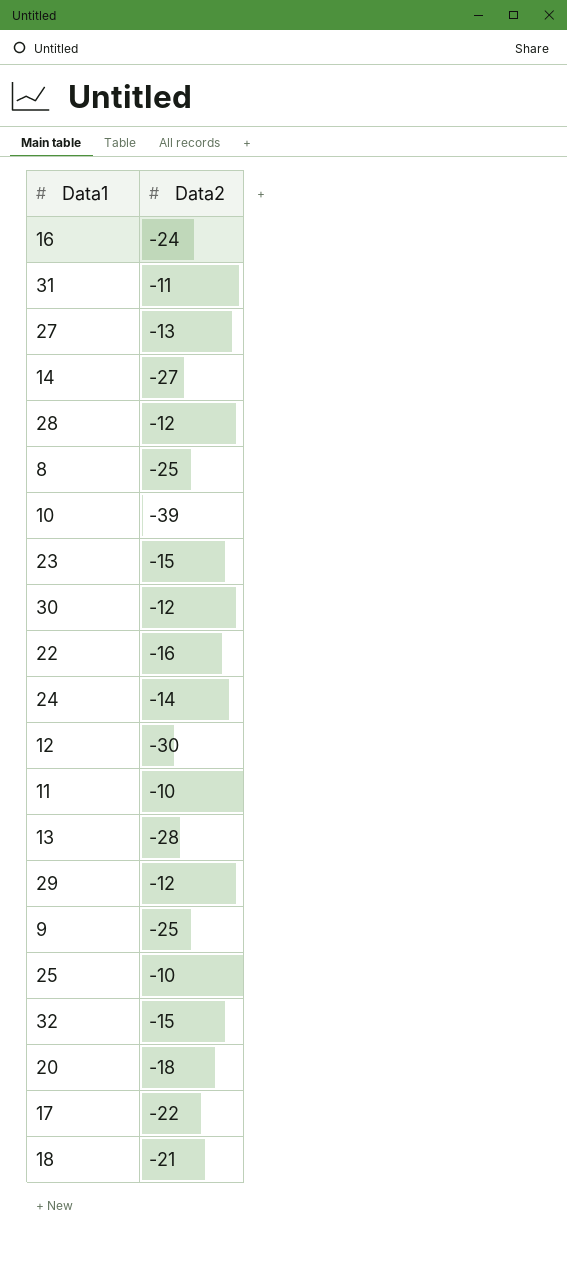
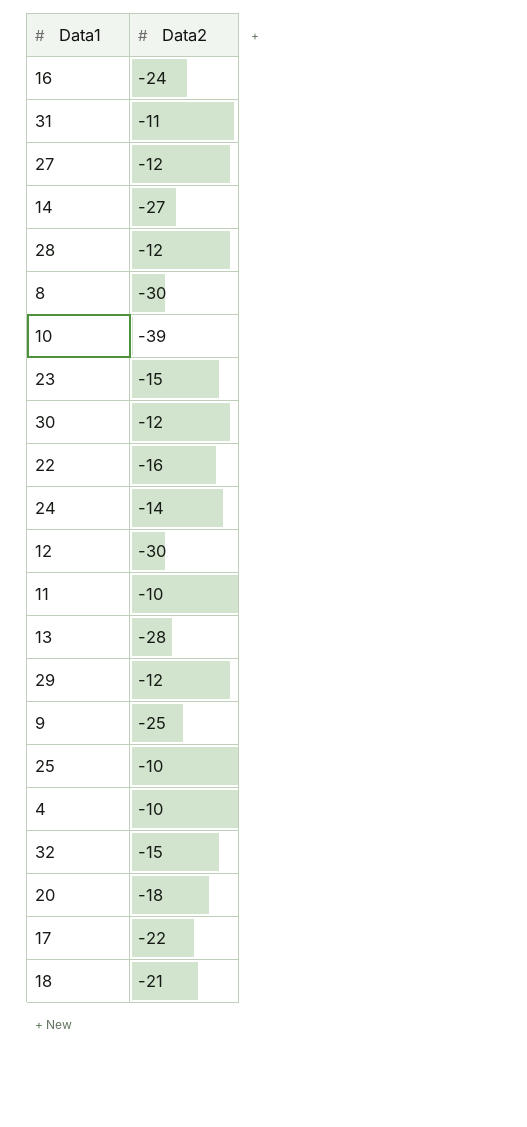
27 | Data2: -13 -> -12
8 | Data2: -25 -> -30
row 4: none -> -10

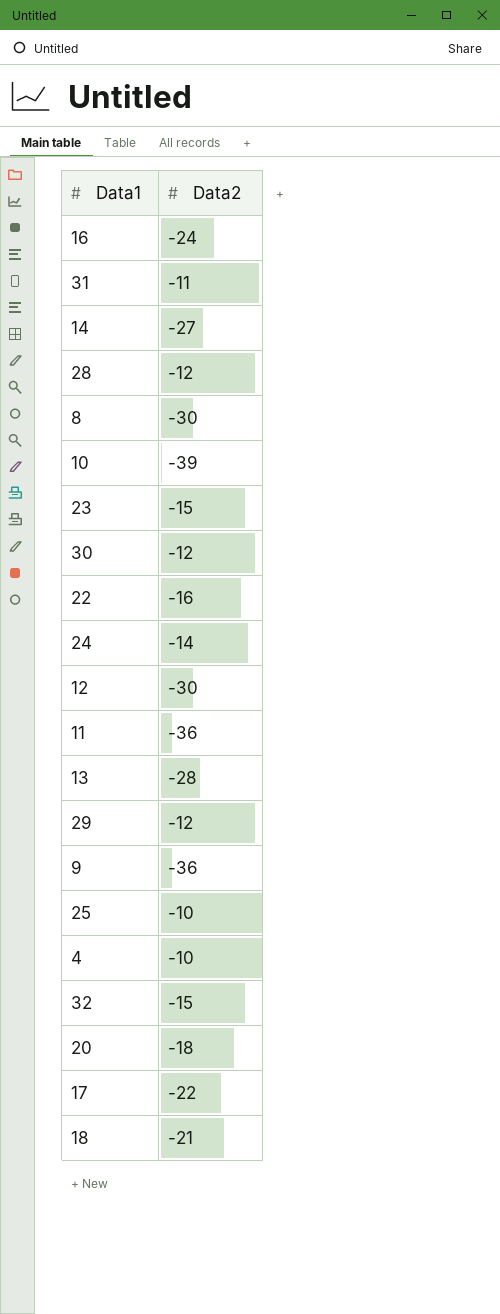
row 27: -12 -> none
11 | Data2: -10 -> -36
9 | Data2: -25 -> -36

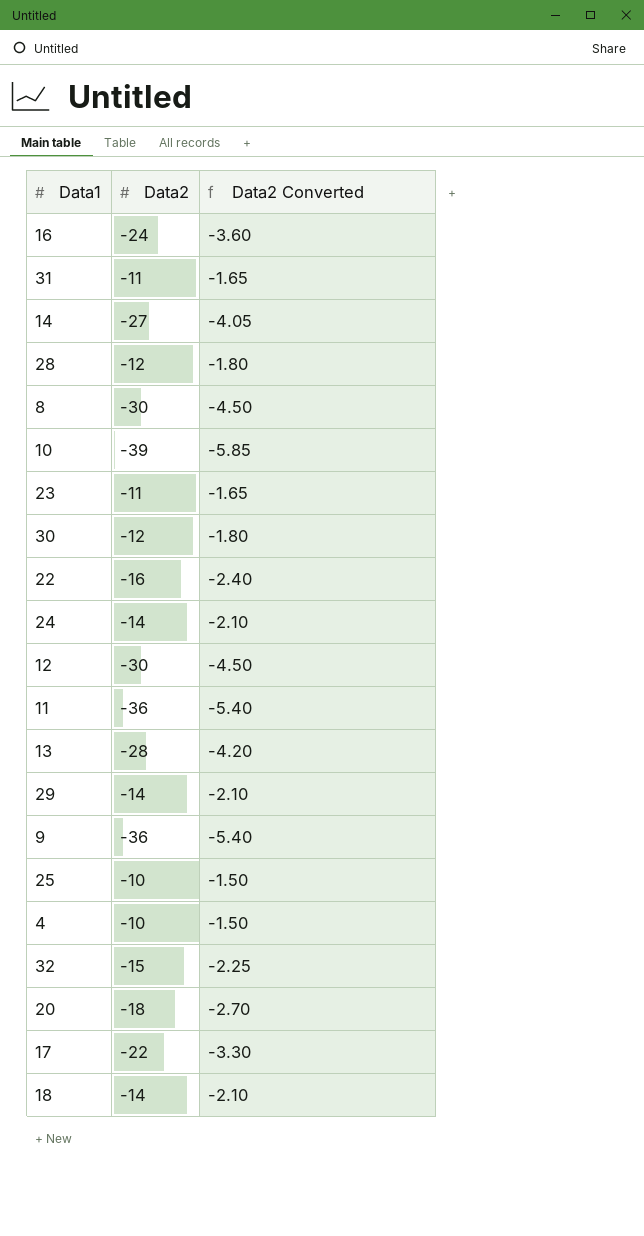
column Data2 Converted | formula: none -> [Data2] * 0.15
23 | Data2: -15 -> -11
29 | Data2: -12 -> -14
18 | Data2: -21 -> -14

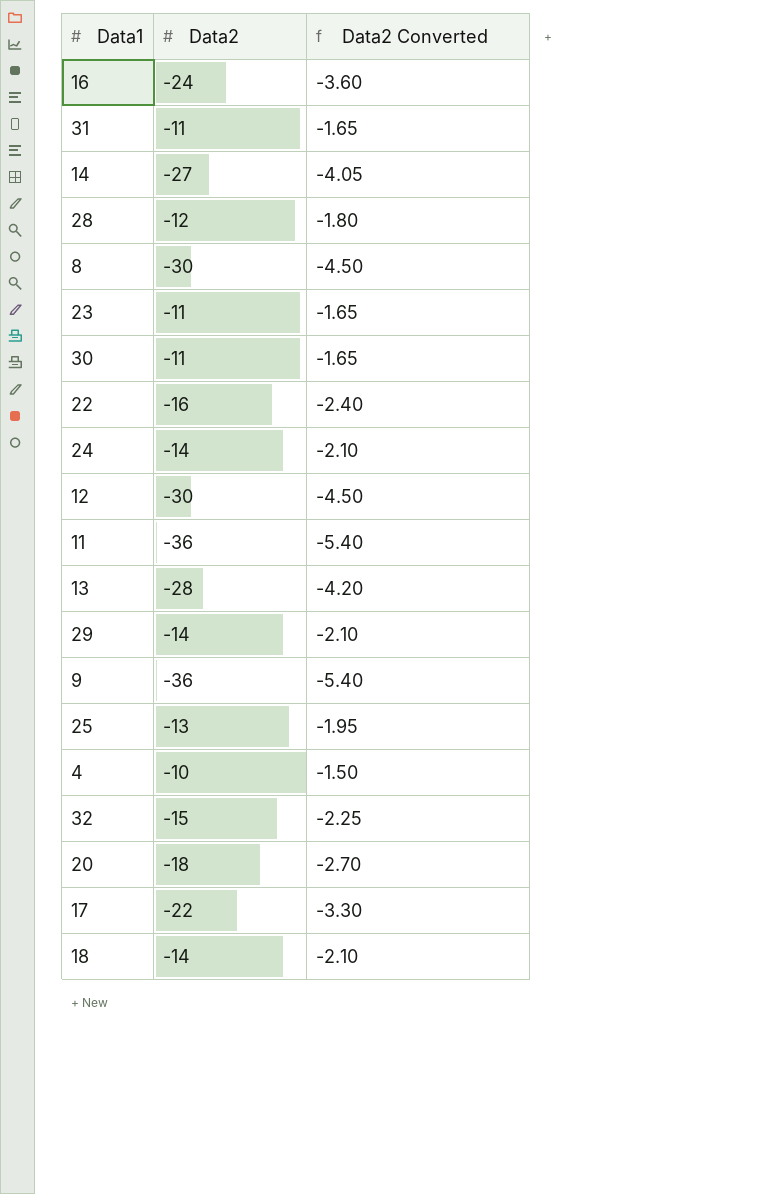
row 10: -39 | -5.85 -> none
30 | Data2: -12 -> -11
30 | Data2 Converted: -1.80 -> -1.65
25 | Data2: -10 -> -13
25 | Data2 Converted: -1.50 -> -1.95

